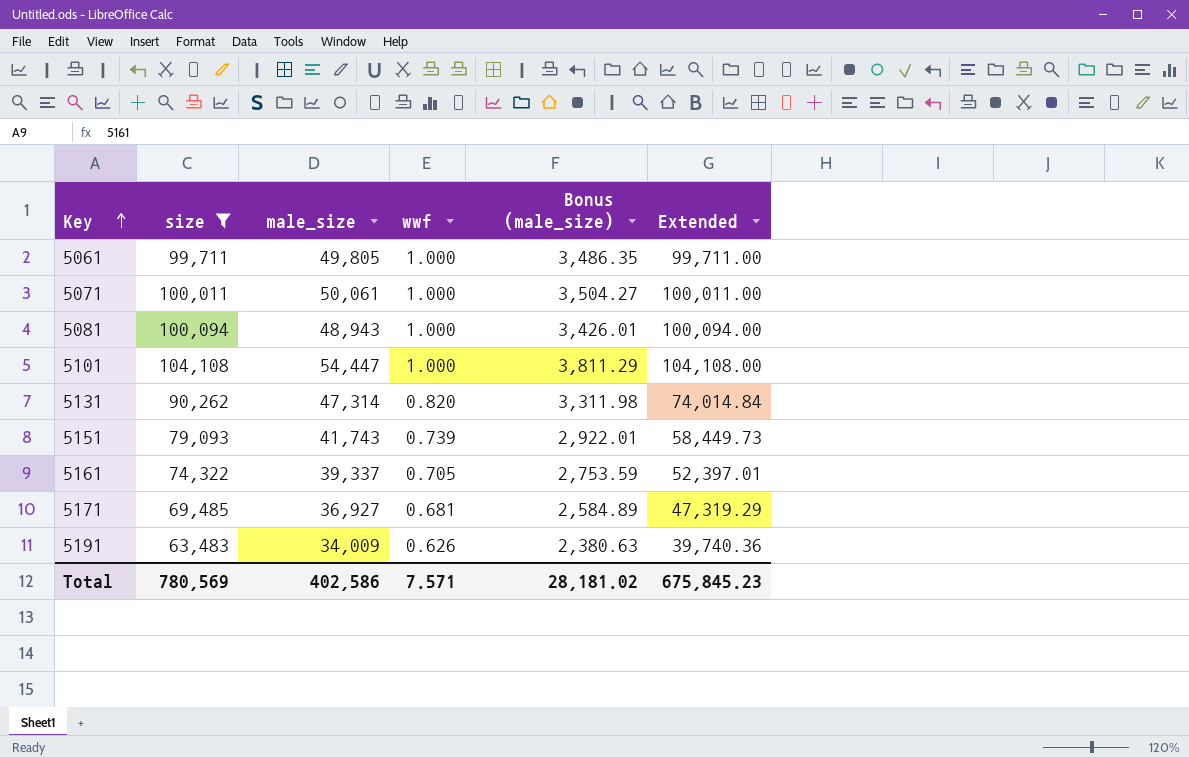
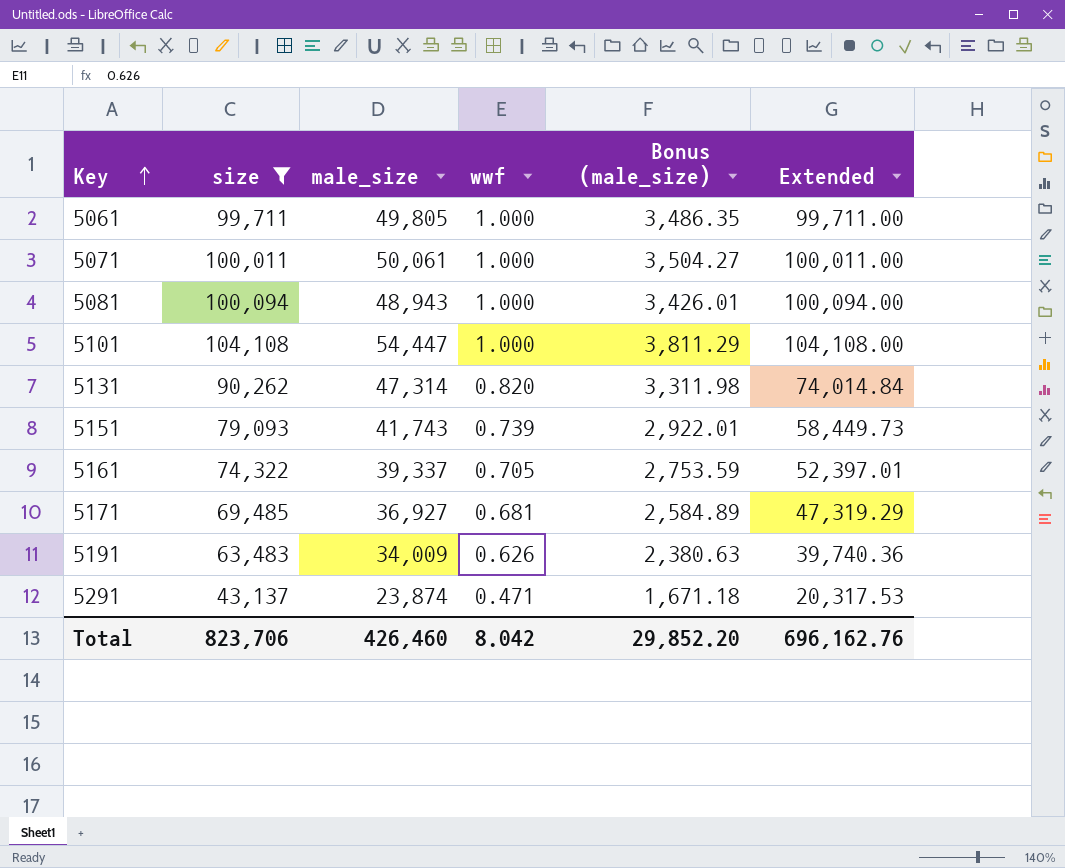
row 5291: none -> 43,137 | 23,874 | 0.471 | 1,671.18 | 20,317.53
Total | size: 780,569 -> 823,706
Total | male_size: 402,586 -> 426,460
Total | wwf: 7.571 -> 8.042
Total | Bonus (male_size): 28,181.02 -> 29,852.20
Total | Extended: 675,845.23 -> 696,162.76

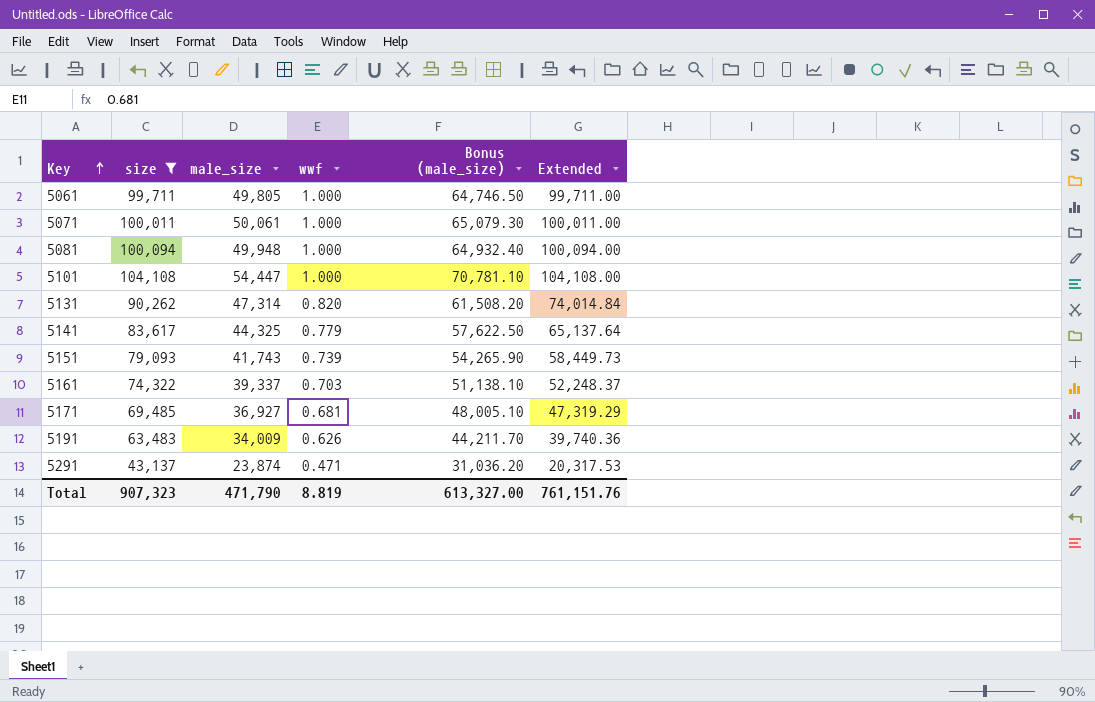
column Bonus (male_size) | formula: [male_size] * 0.07 -> [male_size] * 1.3
5081 | male_size: 48,943 -> 49,948
row 5141: none -> 83,617 | 44,325 | 0.779 | 57,622.50 | 65,137.64
5161 | wwf: 0.705 -> 0.703
5161 | Extended: 52,397.01 -> 52,248.37
Total | size: 823,706 -> 907,323
Total | male_size: 426,460 -> 471,790
Total | wwf: 8.042 -> 8.819
Total | Bonus (male_size): 29,852.20 -> 613,327.00
Total | Extended: 696,162.76 -> 761,151.76

